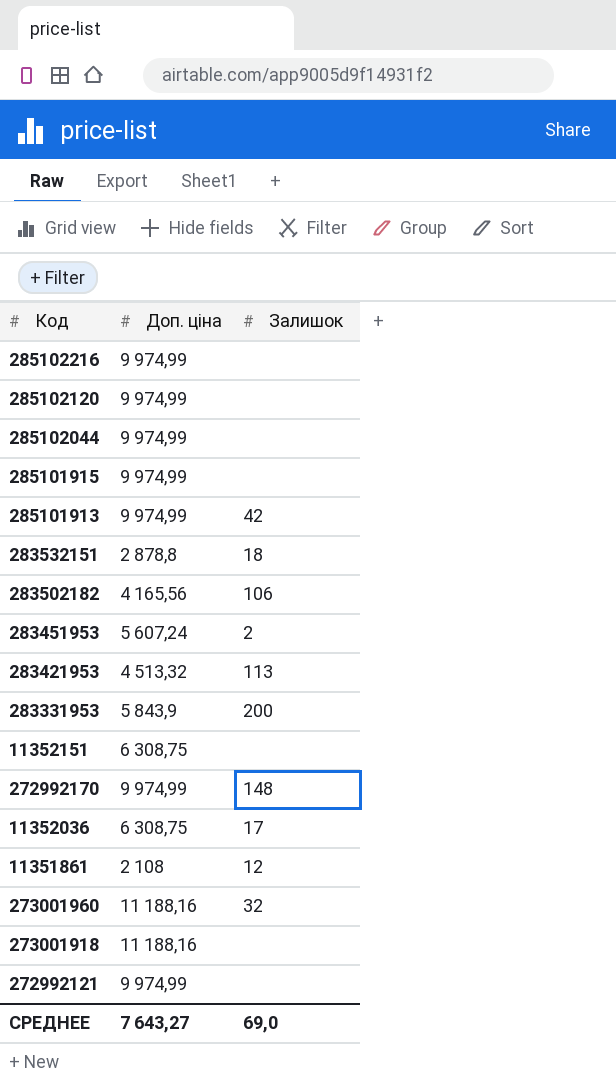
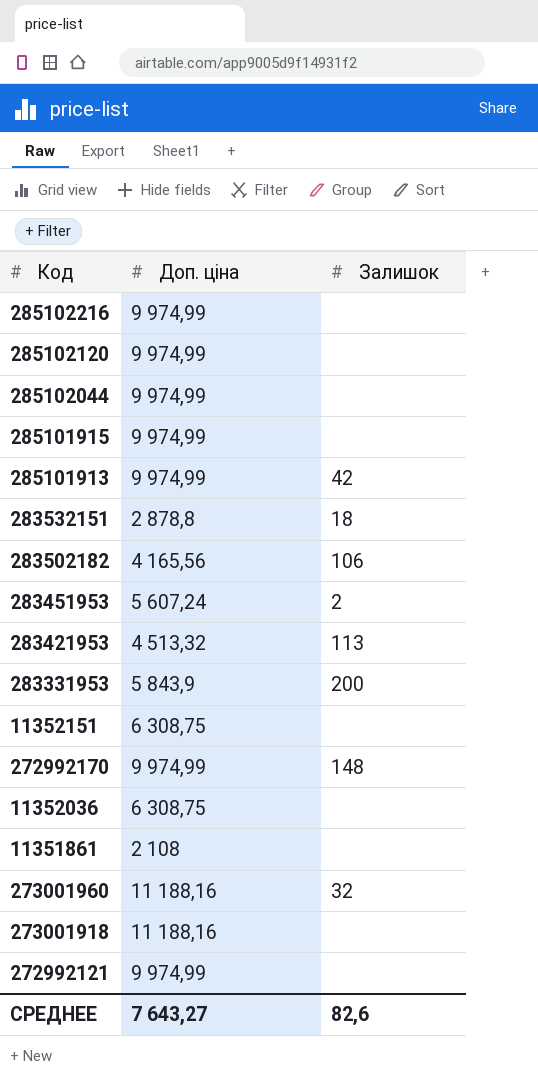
11352036 | Залишок: 17 -> none
11351861 | Залишок: 12 -> none
СРЕДНЕЕ | Залишок: 69,0 -> 82,6

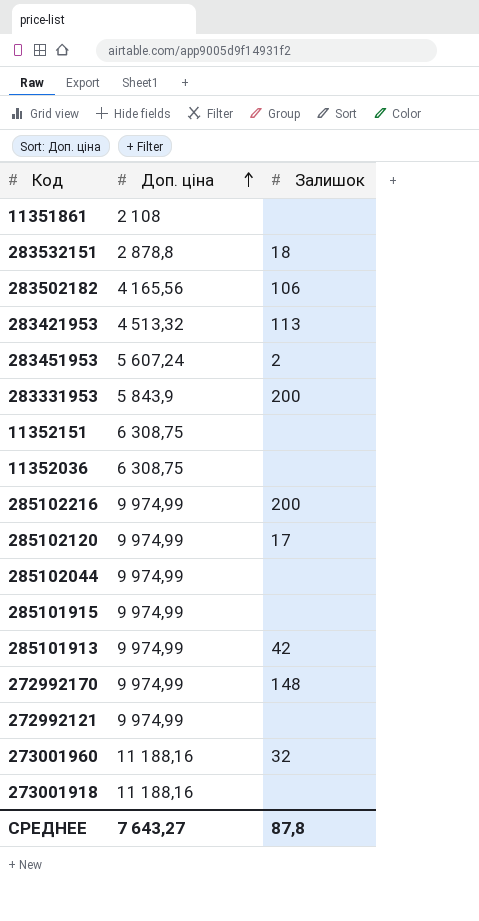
row order: none -> Доп. ціна ascending
285102216 | Залишок: none -> 200
285102120 | Залишок: none -> 17
СРЕДНЕЕ | Залишок: 82,6 -> 87,8

